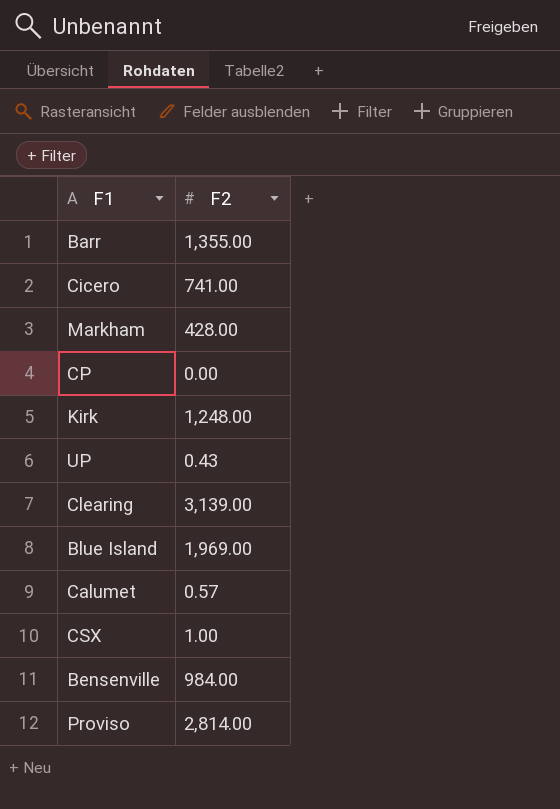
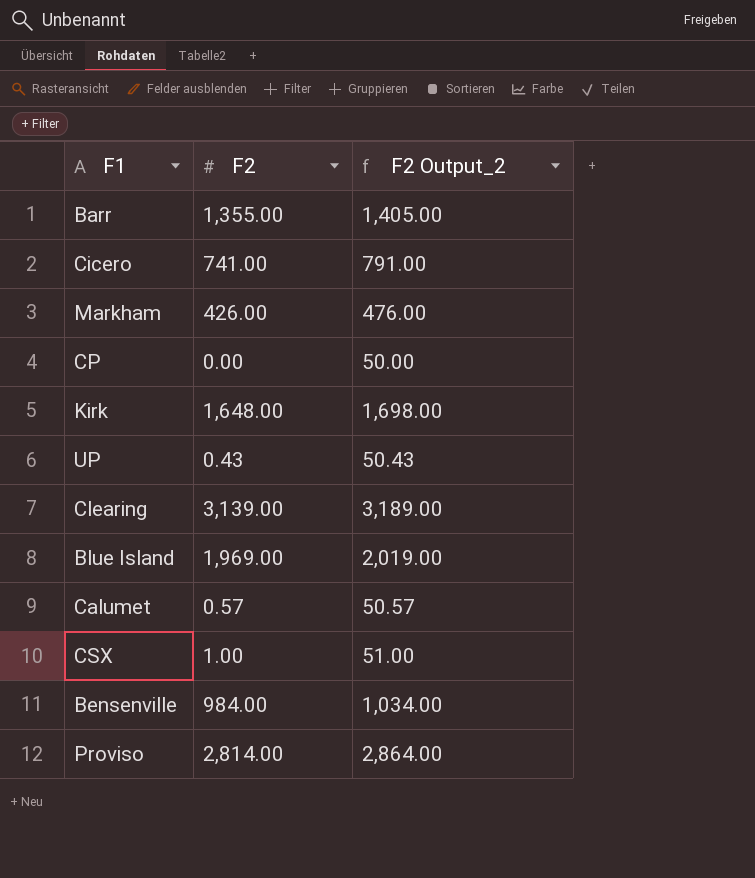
column F2 Output_2 | formula: none -> [F2] + 50
Markham | F2: 428.00 -> 426.00
Kirk | F2: 1,248.00 -> 1,648.00

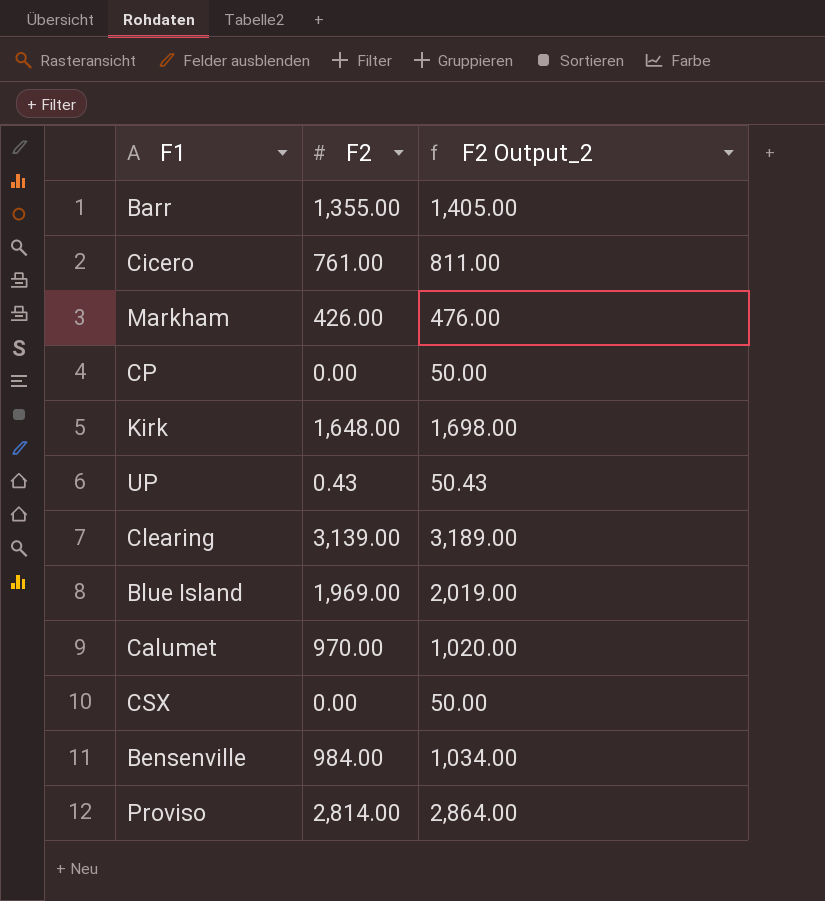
Cicero | F2: 741.00 -> 761.00
Cicero | F2 Output_2: 791.00 -> 811.00
Calumet | F2: 0.57 -> 970.00
Calumet | F2 Output_2: 50.57 -> 1,020.00
CSX | F2: 1.00 -> 0.00
CSX | F2 Output_2: 51.00 -> 50.00

